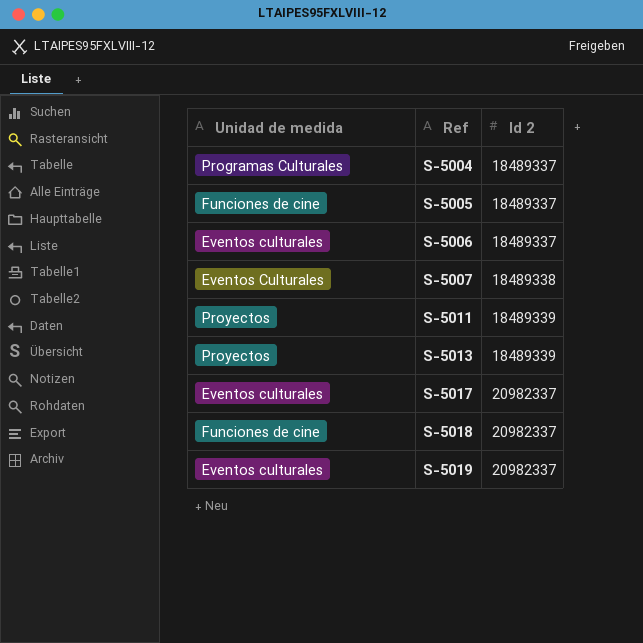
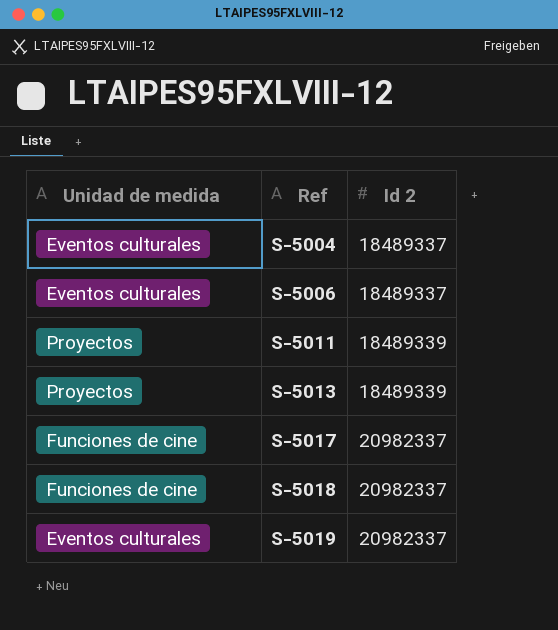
row S-5005: Funciones de cine | 18489337 -> none
row S-5007: Eventos Culturales | 18489338 -> none
S-5004 | Unidad de medida: Programas Culturales -> Eventos culturales
S-5017 | Unidad de medida: Eventos culturales -> Funciones de cine

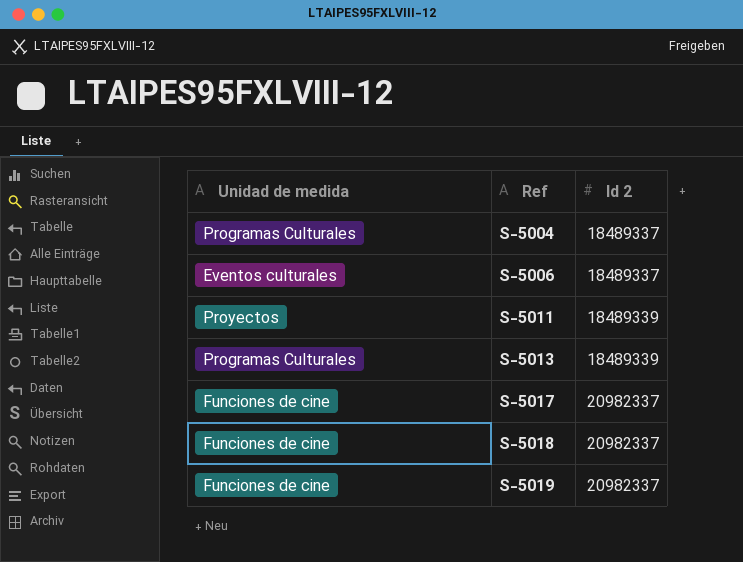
S-5004 | Unidad de medida: Eventos culturales -> Programas Culturales
S-5013 | Unidad de medida: Proyectos -> Programas Culturales
S-5019 | Unidad de medida: Eventos culturales -> Funciones de cine

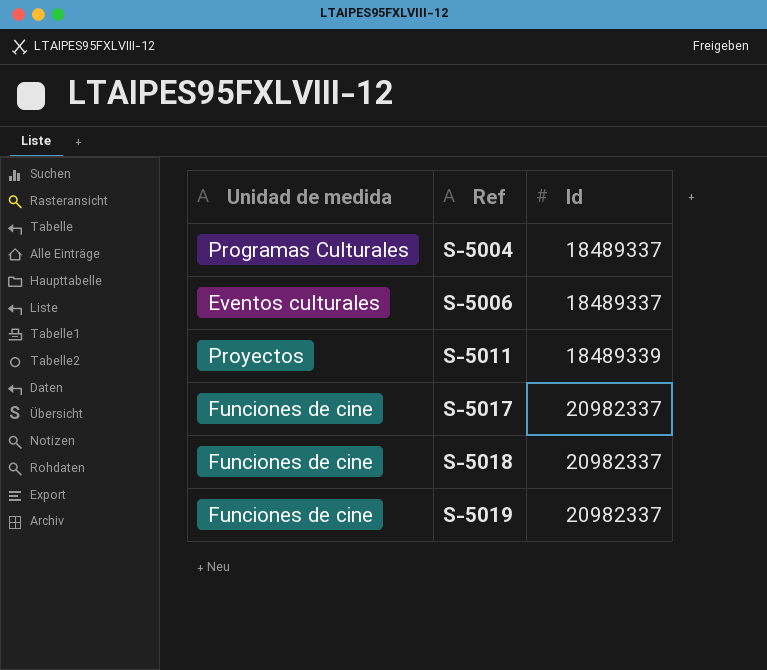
column name: Id 2 -> Id
row S-5013: Programas Culturales | 18489339 -> none

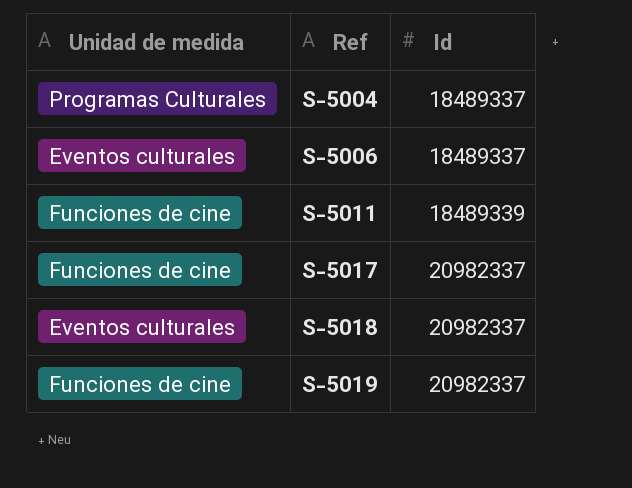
S-5011 | Unidad de medida: Proyectos -> Funciones de cine
S-5018 | Unidad de medida: Funciones de cine -> Eventos culturales

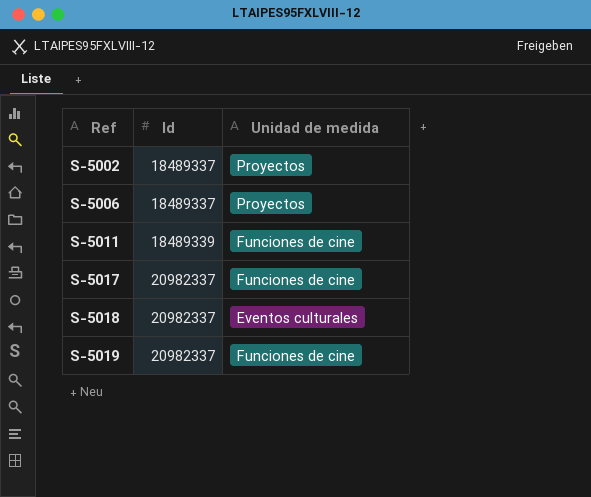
column Unidad de medida | position: 1 -> 3
row S-5004: Programas Culturales | 18489337 -> none
row S-5002: none -> 18489337 | Proyectos
S-5006 | Unidad de medida: Eventos culturales -> Proyectos

